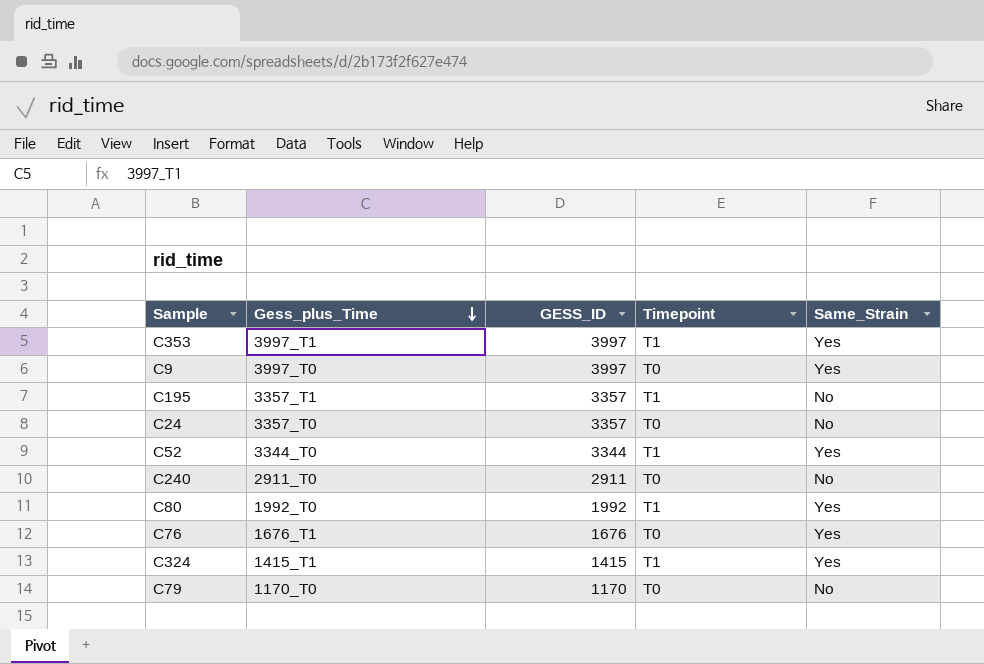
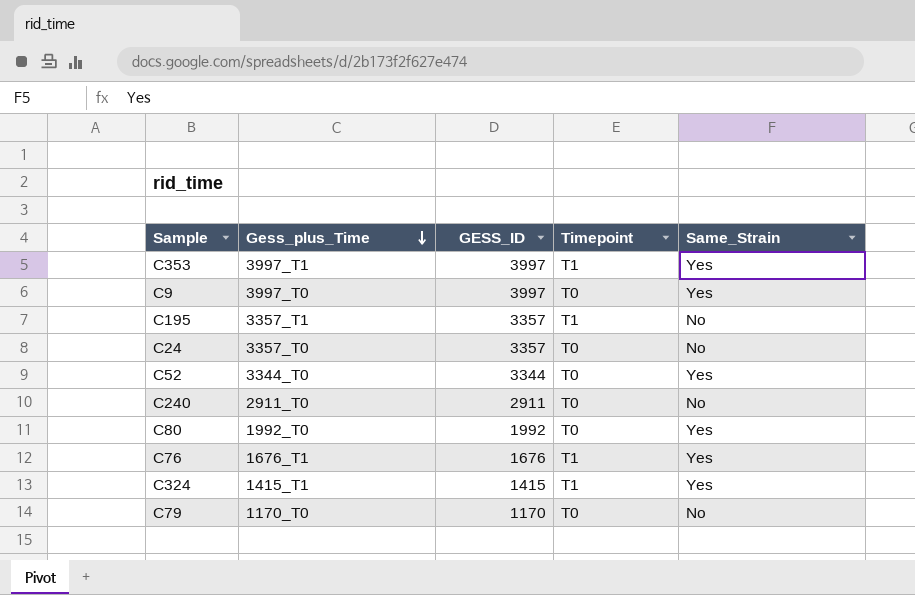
C52 | Timepoint: T1 -> T0
C80 | Timepoint: T1 -> T0
C76 | Timepoint: T0 -> T1

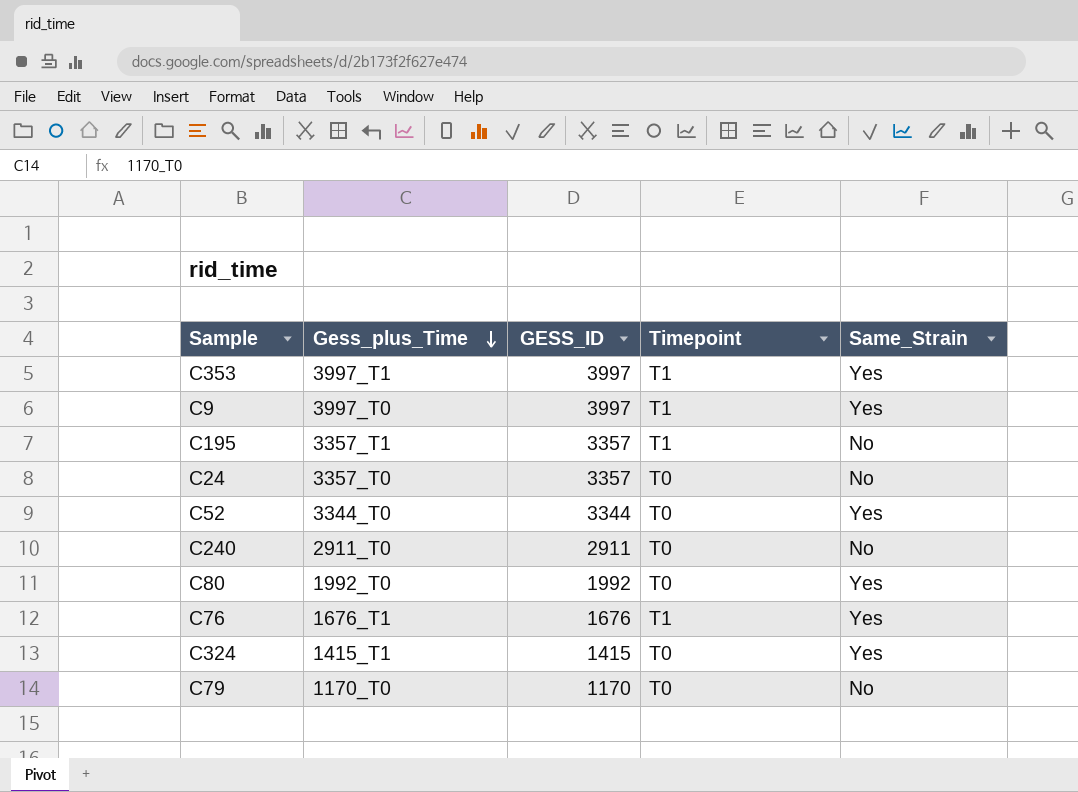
C9 | Timepoint: T0 -> T1
C324 | Timepoint: T1 -> T0

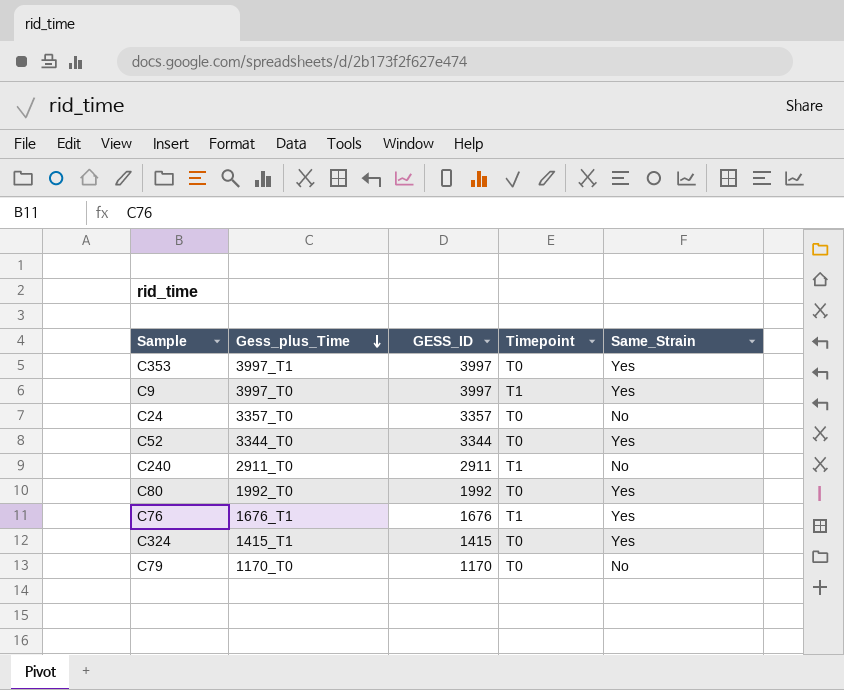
row C195: 3357_T1 | 3357 | T1 | No -> none
C353 | Timepoint: T1 -> T0
C240 | Timepoint: T0 -> T1

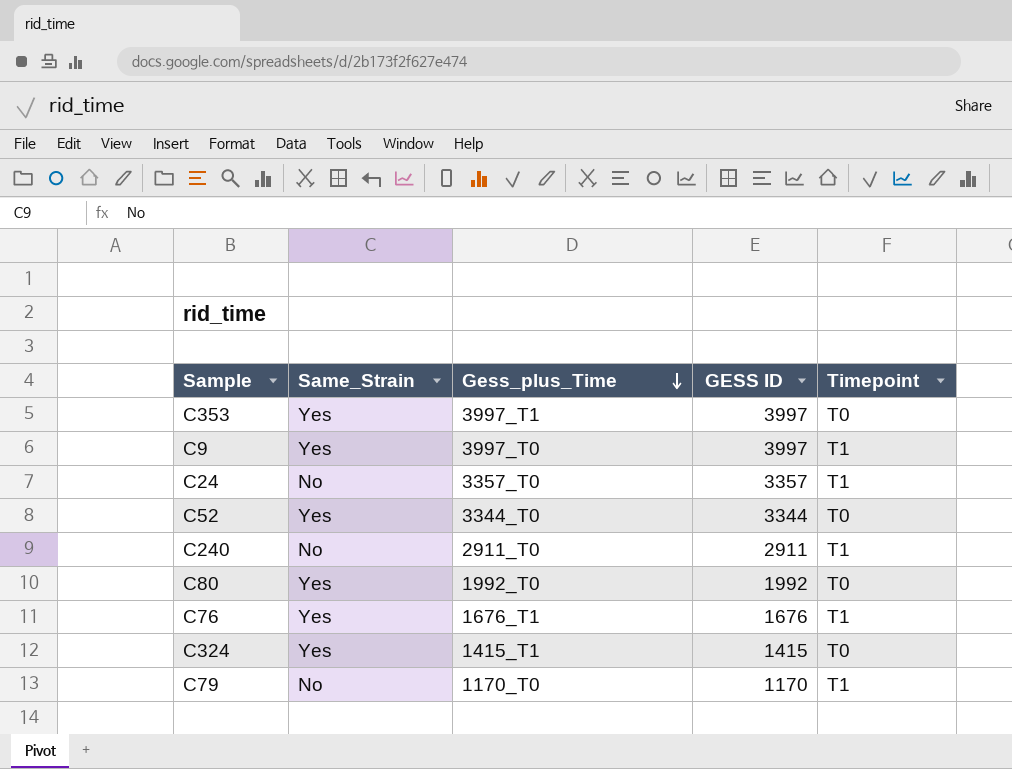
column Same_Strain | position: 5 -> 2
column name: GESS_ID -> GESS ID
C24 | Timepoint: T0 -> T1
C79 | Timepoint: T0 -> T1

